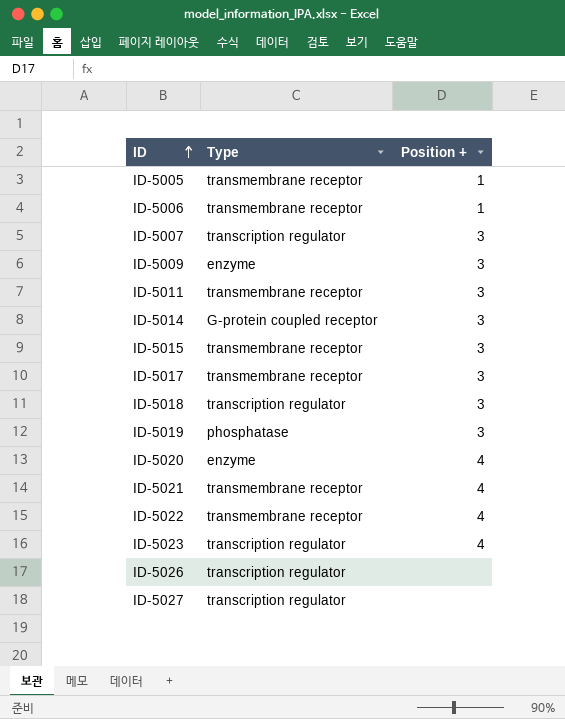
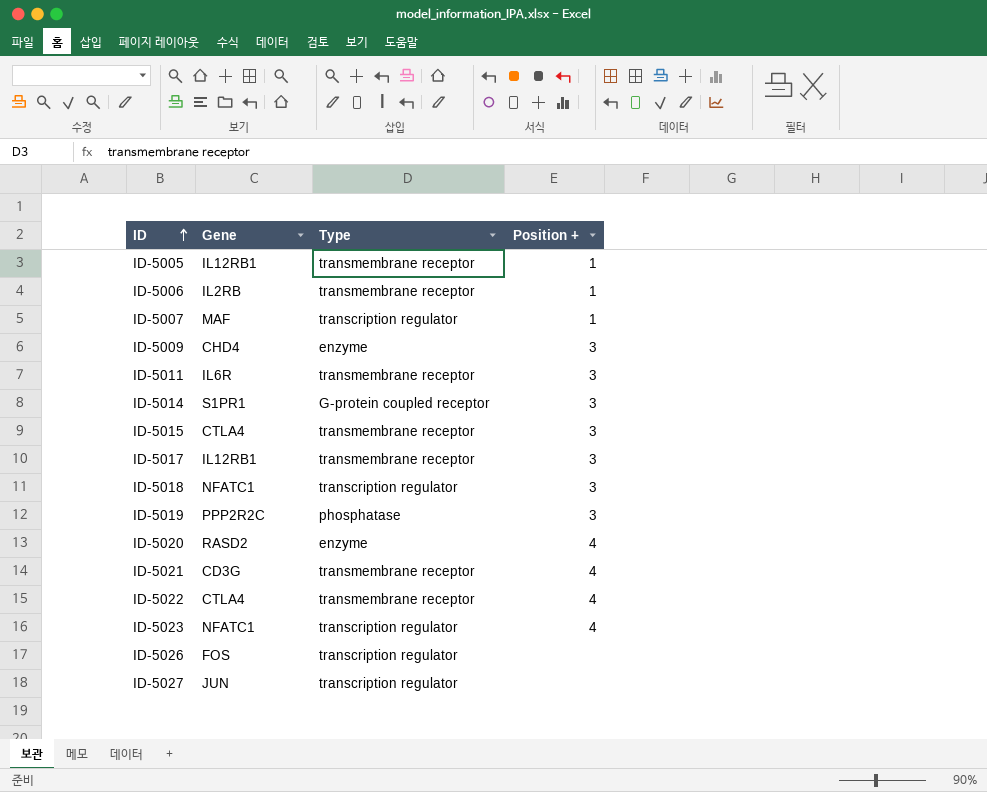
column Gene | position: none -> 2
ID-5007 | Position +: 3 -> 1

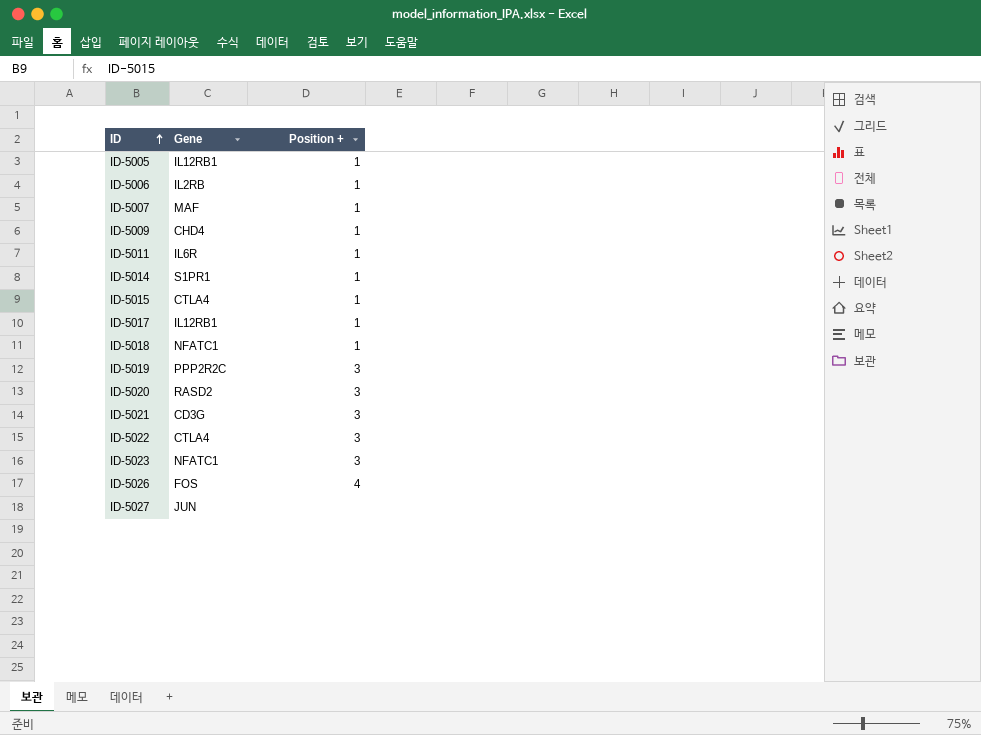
column Type | position: 3 -> none
ID-5009 | Position +: 3 -> 1
ID-5011 | Position +: 3 -> 1
ID-5014 | Position +: 3 -> 1
ID-5015 | Position +: 3 -> 1
ID-5017 | Position +: 3 -> 1
ID-5018 | Position +: 3 -> 1
ID-5020 | Position +: 4 -> 3
ID-5021 | Position +: 4 -> 3
ID-5022 | Position +: 4 -> 3
ID-5023 | Position +: 4 -> 3
ID-5026 | Position +: none -> 4

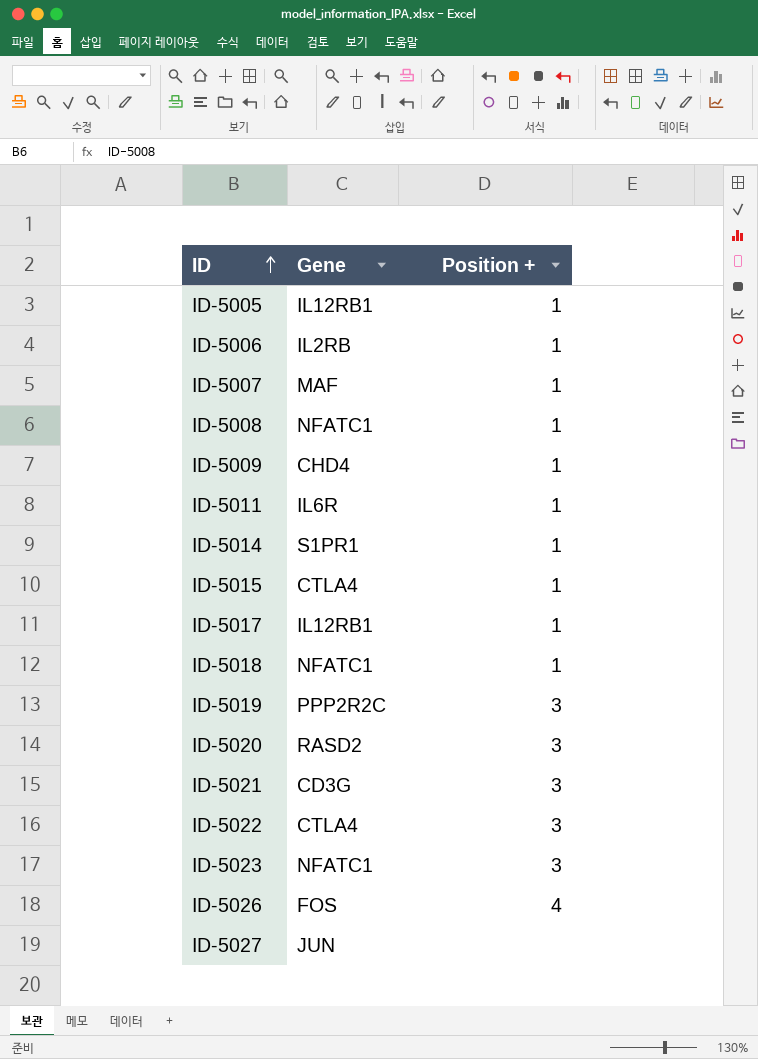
row ID-5008: none -> NFATC1 | 1

